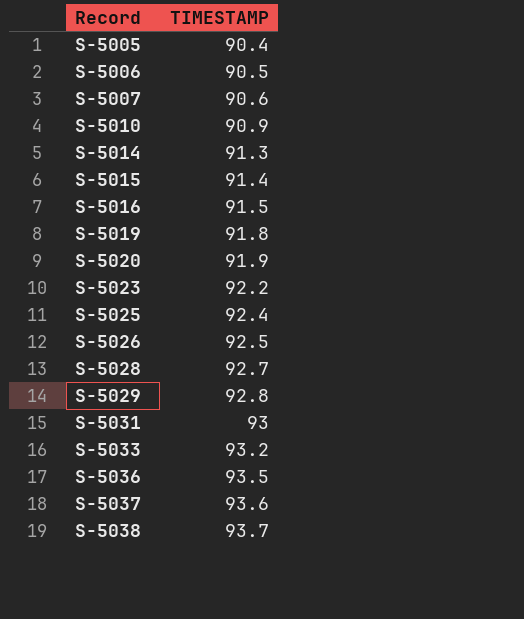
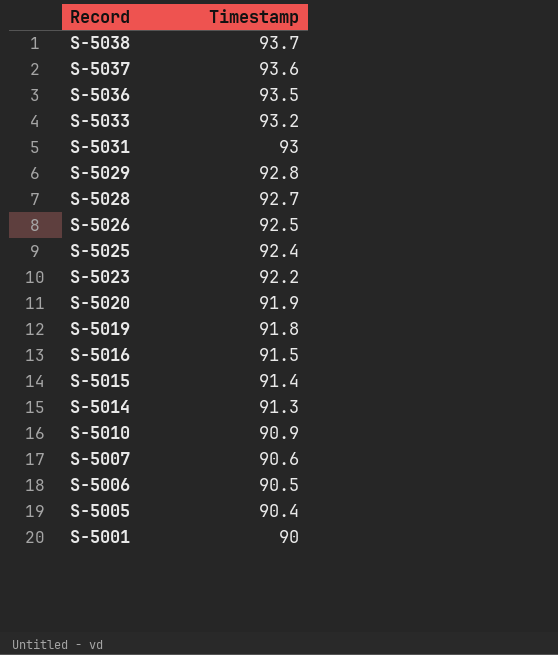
row order: Record ascending -> Record descending
column name: TIMESTAMP -> Timestamp
row S-5001: none -> 90

